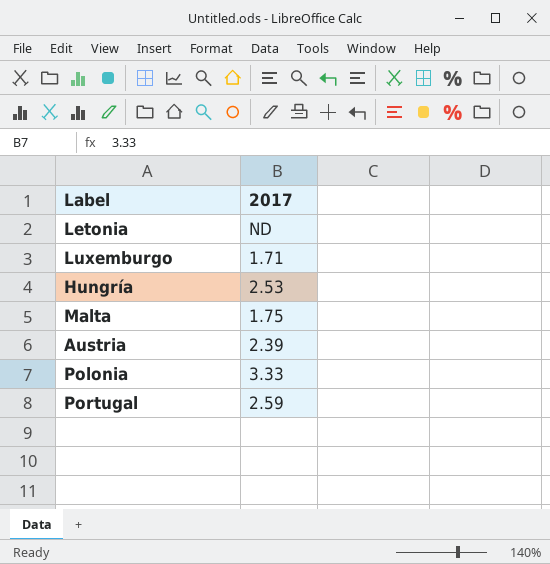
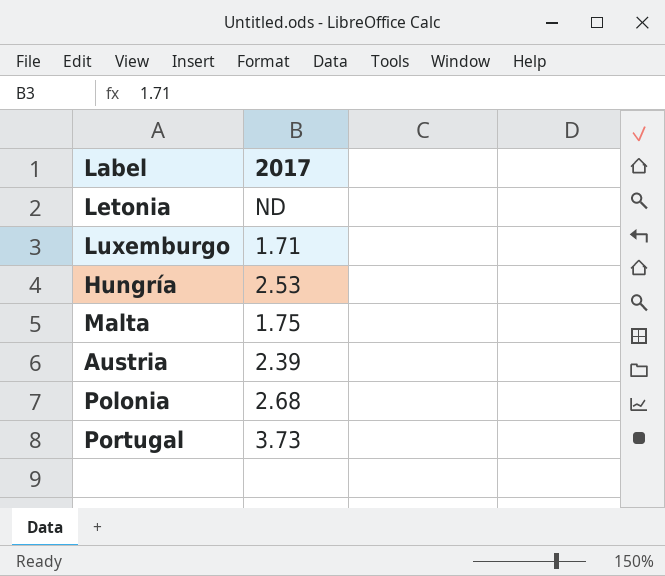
Polonia | 2017: 3.33 -> 2.68
Portugal | 2017: 2.59 -> 3.73

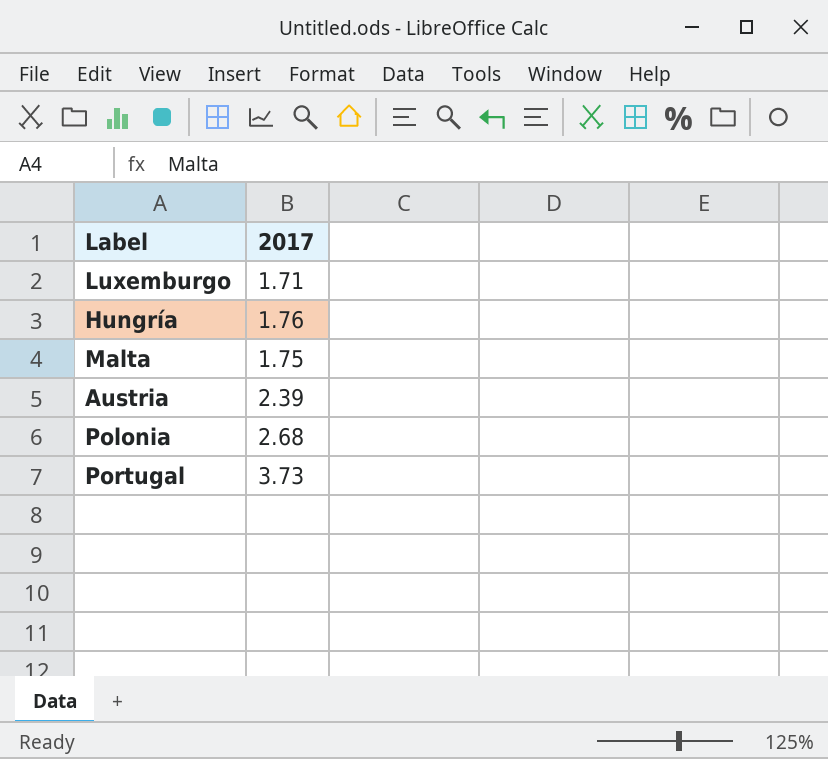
row Letonia: ND -> none
Hungría | 2017: 2.53 -> 1.76

